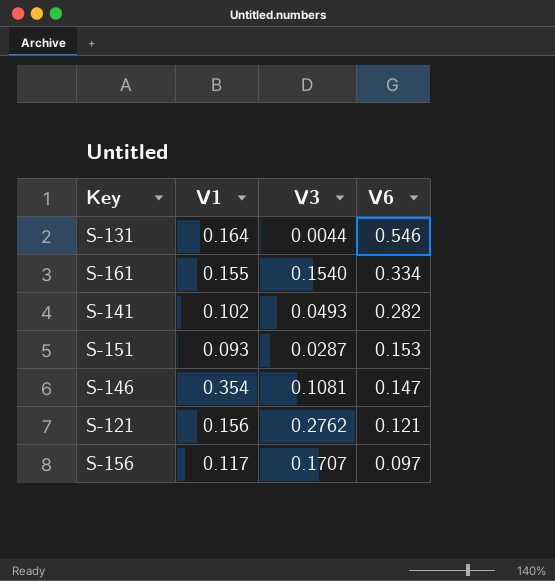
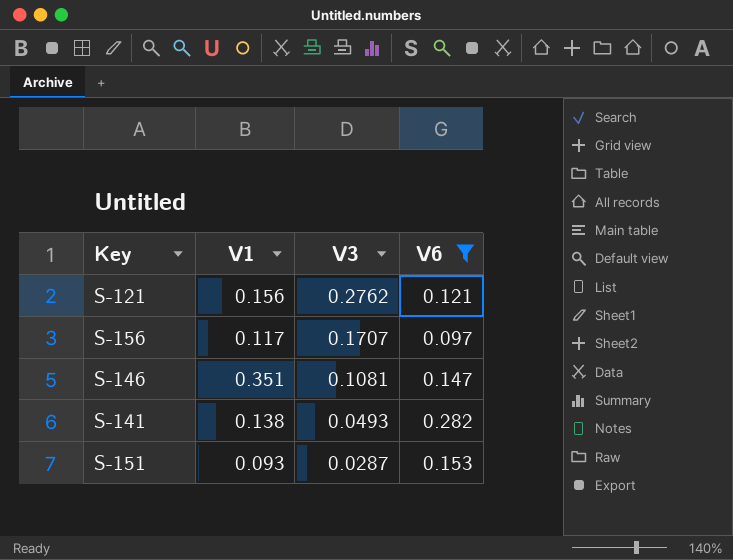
filter: none -> V6 <= 0.282
row order: V6 descending -> V3 descending
S-146 | V1: 0.354 -> 0.351
S-141 | V1: 0.102 -> 0.138

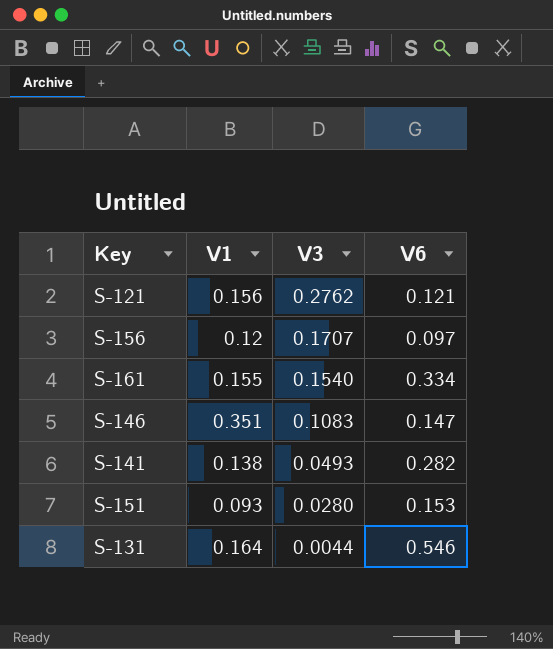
filter: V6 <= 0.282 -> none
S-156 | V1: 0.117 -> 0.12
S-146 | V3: 0.1081 -> 0.1083
S-151 | V3: 0.0287 -> 0.0280

